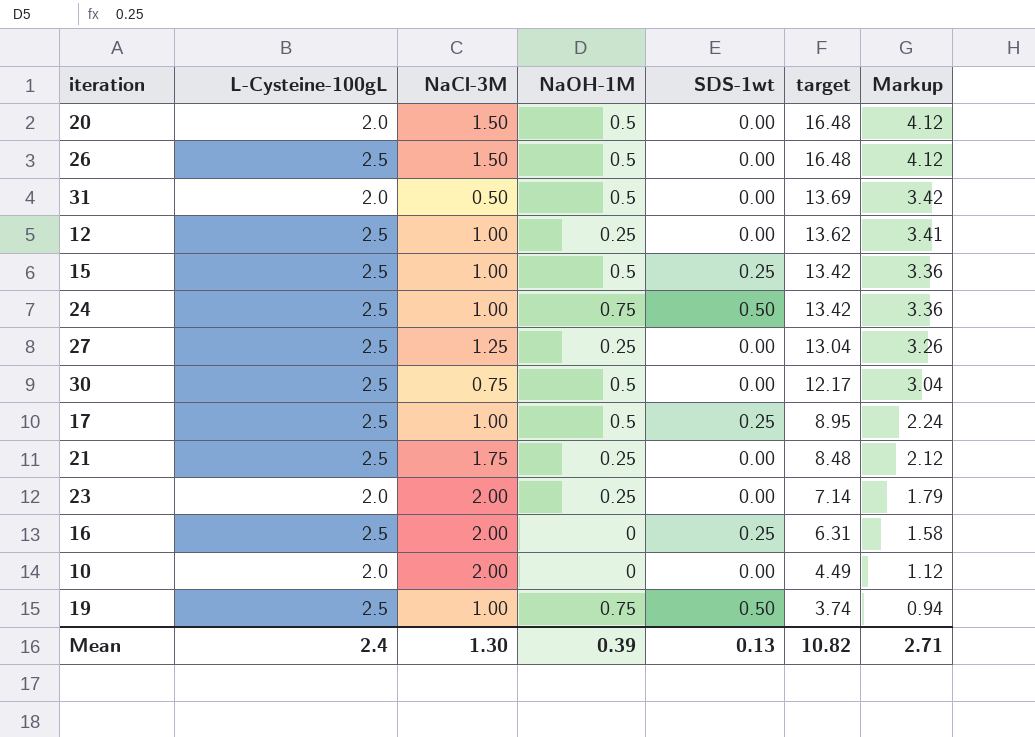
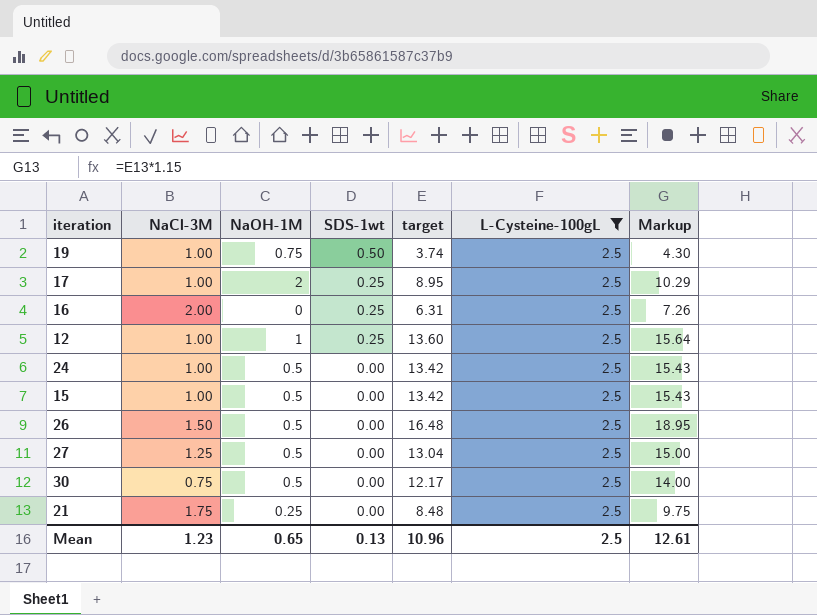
filter: none -> L-Cysteine-100gL = 2.5
row order: target descending -> SDS-1wt descending
column L-Cysteine-100gL | position: 2 -> 6
column Markup | formula: [target] * 0.25 -> [target] * 1.15
17 | NaOH-1M: 0.5 -> 2
12 | NaOH-1M: 0.25 -> 1
12 | SDS-1wt: 0.00 -> 0.25
12 | target: 13.62 -> 13.60
24 | NaOH-1M: 0.75 -> 0.5
24 | SDS-1wt: 0.50 -> 0.00
15 | SDS-1wt: 0.25 -> 0.00
27 | NaOH-1M: 0.25 -> 0.5
Mean | NaCl-3M: 1.30 -> 1.23
Mean | NaOH-1M: 0.39 -> 0.65
Mean | target: 10.82 -> 10.96
Mean | L-Cysteine-100gL: 2.4 -> 2.5
Mean | Markup: 2.71 -> 12.61

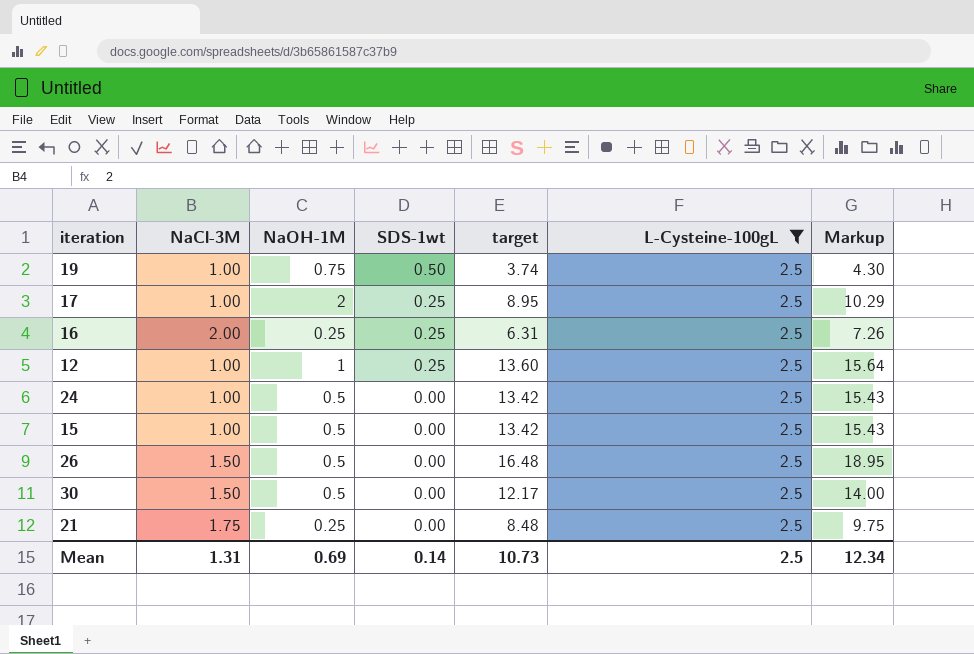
row 27: 1.25 | 0.5 | 0.00 | 13.04 | 2.5 | 15.00 -> none
16 | NaOH-1M: 0 -> 0.25
30 | NaCl-3M: 0.75 -> 1.50
Mean | NaCl-3M: 1.23 -> 1.31
Mean | NaOH-1M: 0.65 -> 0.69
Mean | SDS-1wt: 0.13 -> 0.14
Mean | target: 10.96 -> 10.73
Mean | Markup: 12.61 -> 12.34

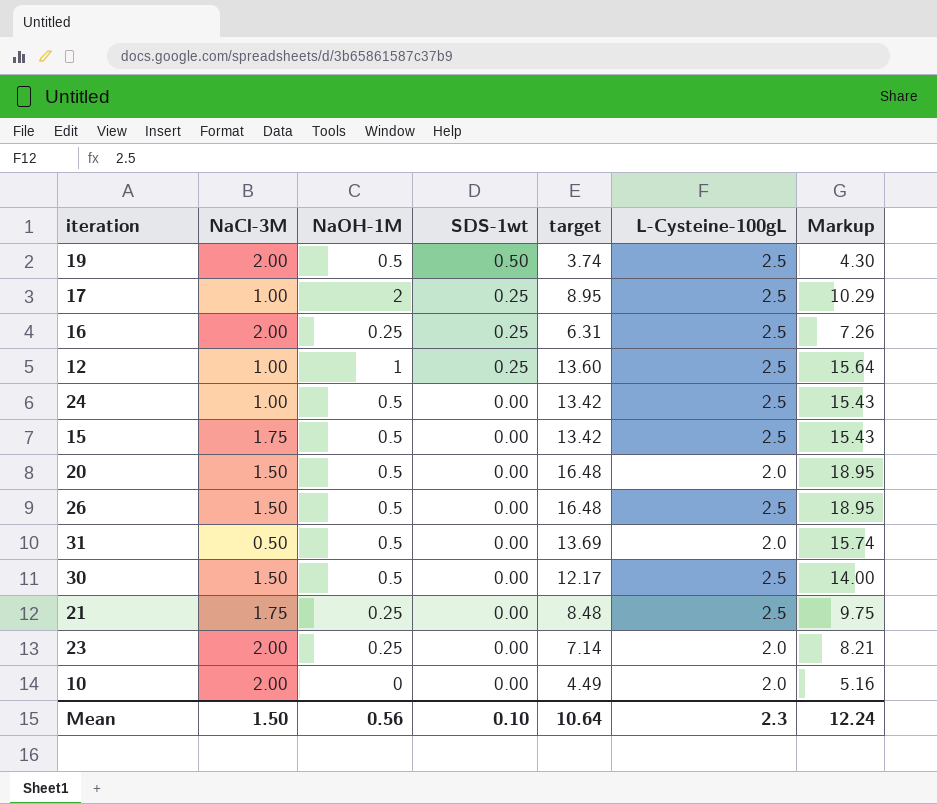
filter: L-Cysteine-100gL = 2.5 -> none
19 | NaCl-3M: 1.00 -> 2.00
19 | NaOH-1M: 0.75 -> 0.5
15 | NaCl-3M: 1.00 -> 1.75
Mean | NaCl-3M: 1.31 -> 1.50
Mean | NaOH-1M: 0.69 -> 0.56
Mean | SDS-1wt: 0.14 -> 0.10
Mean | target: 10.73 -> 10.64
Mean | L-Cysteine-100gL: 2.5 -> 2.3
Mean | Markup: 12.34 -> 12.24

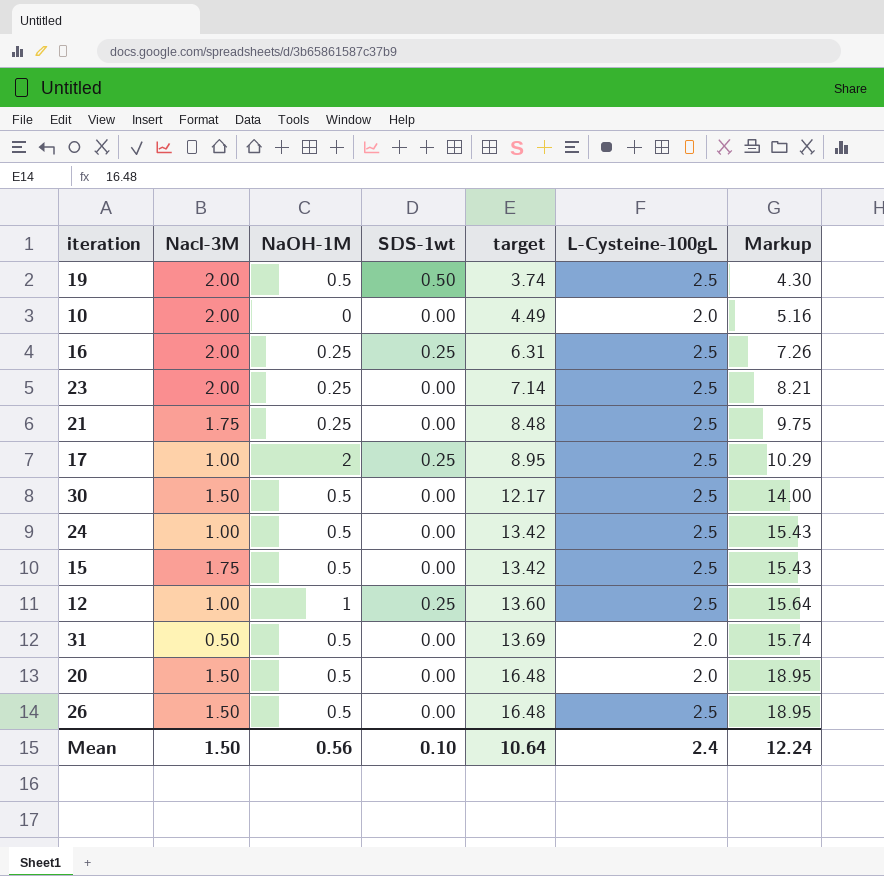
row order: SDS-1wt descending -> target ascending
column name: NaCl-3M -> Nacl-3M
23 | L-Cysteine-100gL: 2.0 -> 2.5
Mean | L-Cysteine-100gL: 2.3 -> 2.4

